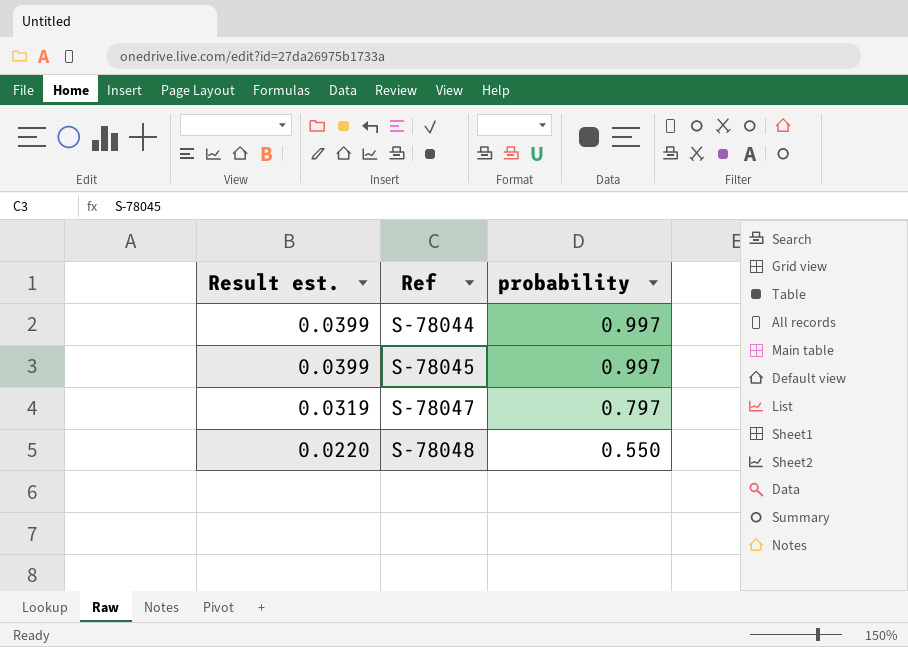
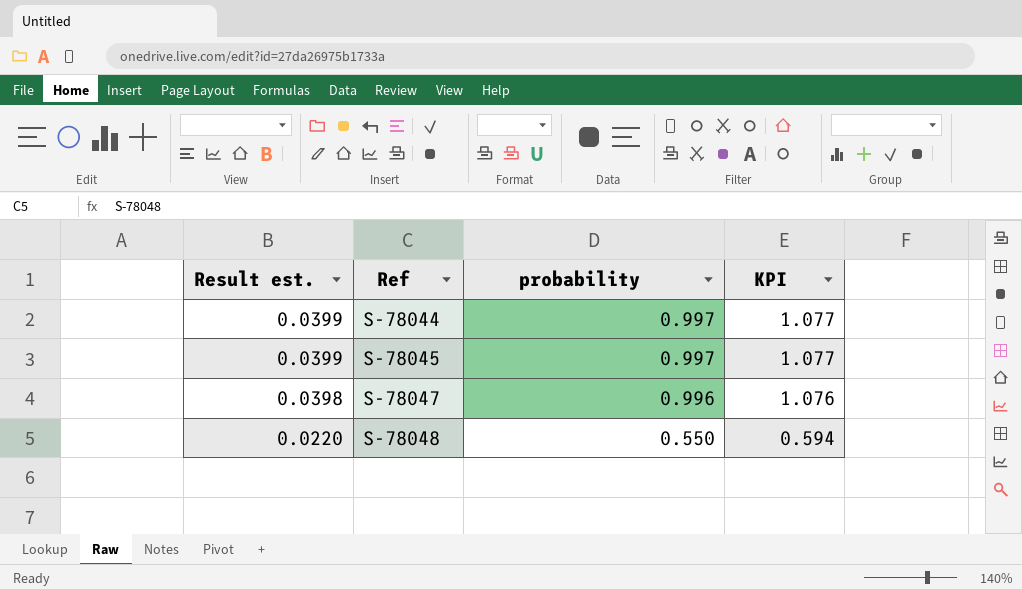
column KPI | formula: none -> [probability] * 1.08
S-78047 | Result est.: 0.0319 -> 0.0398
S-78047 | probability: 0.797 -> 0.996

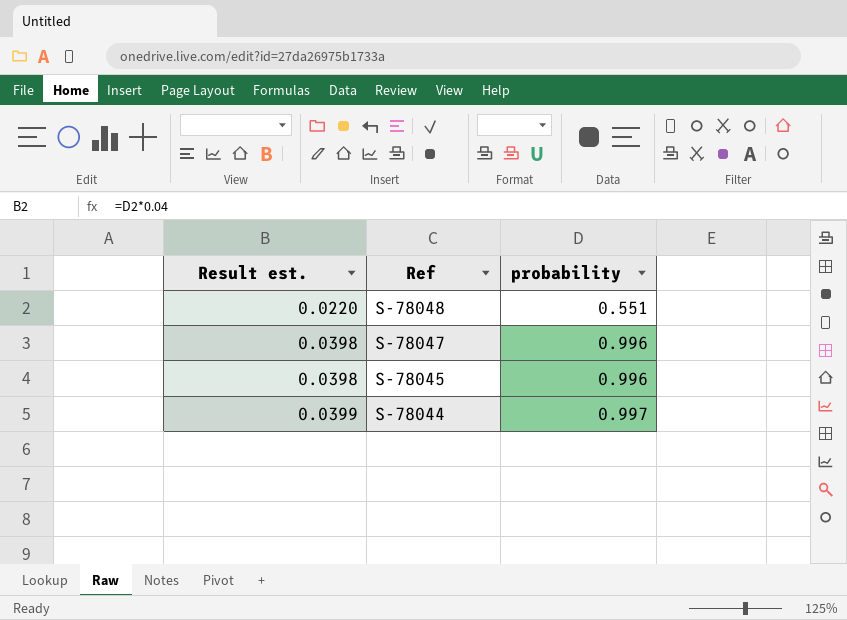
row order: Result est. descending -> Result est. ascending
column KPI | formula: [probability] * 1.08 -> none
S-78048 | probability: 0.550 -> 0.551
S-78045 | Result est.: 0.0399 -> 0.0398
S-78045 | probability: 0.997 -> 0.996

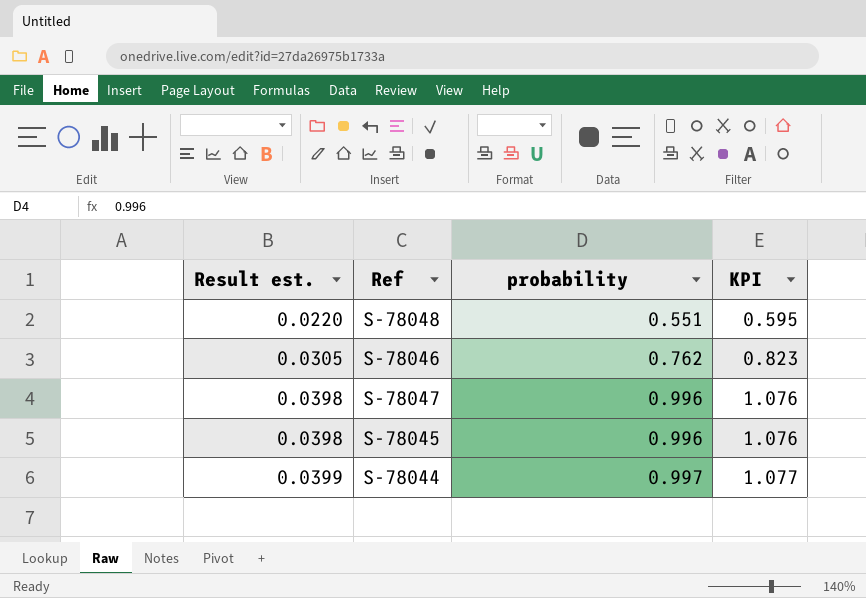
column KPI | formula: none -> [probability] * 1.08
row S-78046: none -> 0.0305 | 0.762 | 0.823

